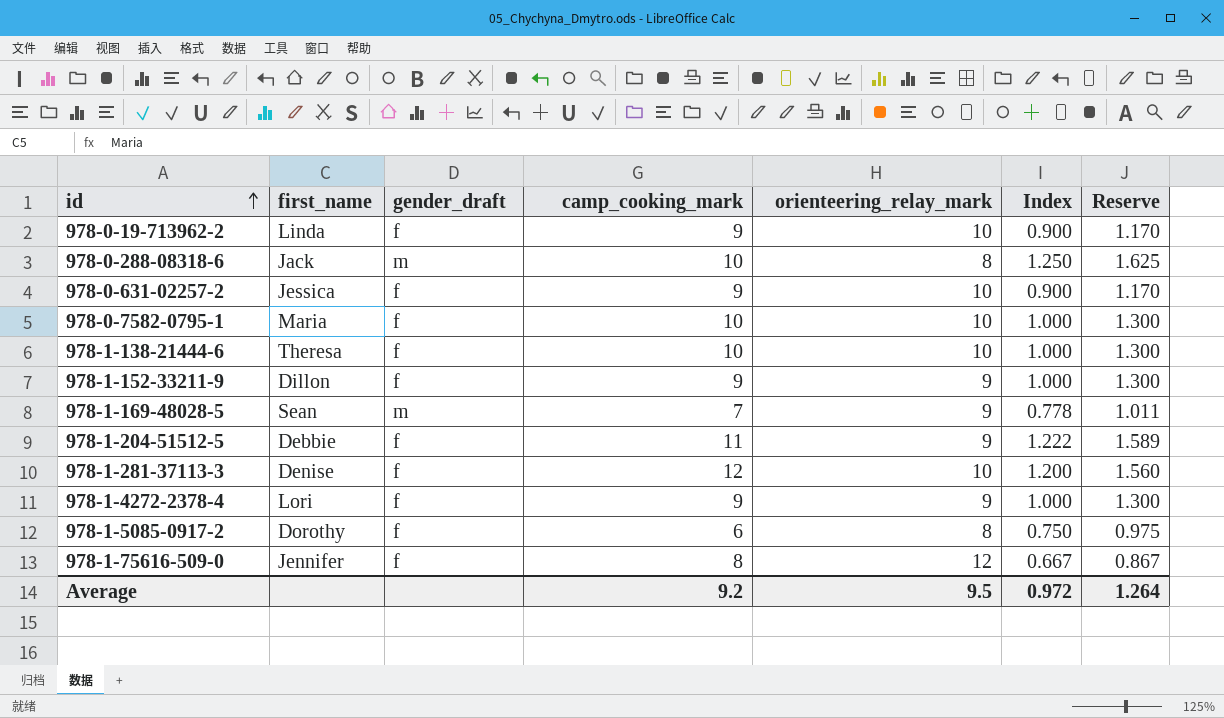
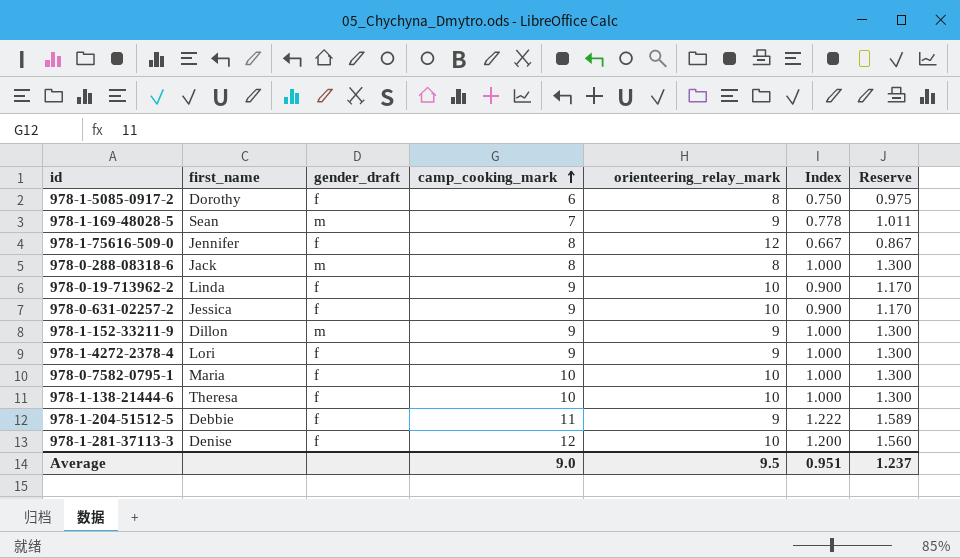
row order: id ascending -> camp_cooking_mark ascending
978-0-288-08318-6 | camp_cooking_mark: 10 -> 8
978-0-288-08318-6 | Index: 1.250 -> 1.000
978-0-288-08318-6 | Reserve: 1.625 -> 1.300
978-1-152-33211-9 | gender_draft: f -> m
Average | camp_cooking_mark: 9.2 -> 9.0
Average | Index: 0.972 -> 0.951
Average | Reserve: 1.264 -> 1.237

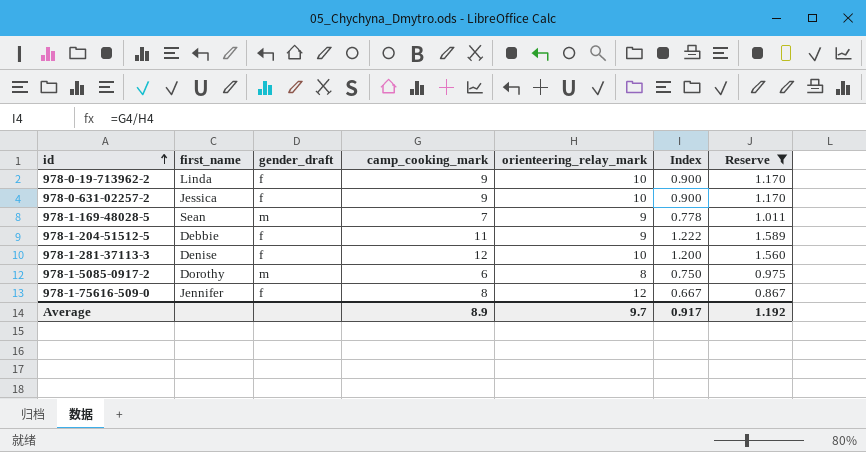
filter: none -> Reserve != 1.300
row order: camp_cooking_mark ascending -> id ascending
978-1-5085-0917-2 | gender_draft: f -> m
Average | camp_cooking_mark: 9.0 -> 8.9
Average | orienteering_relay_mark: 9.5 -> 9.7
Average | Index: 0.951 -> 0.917
Average | Reserve: 1.237 -> 1.192

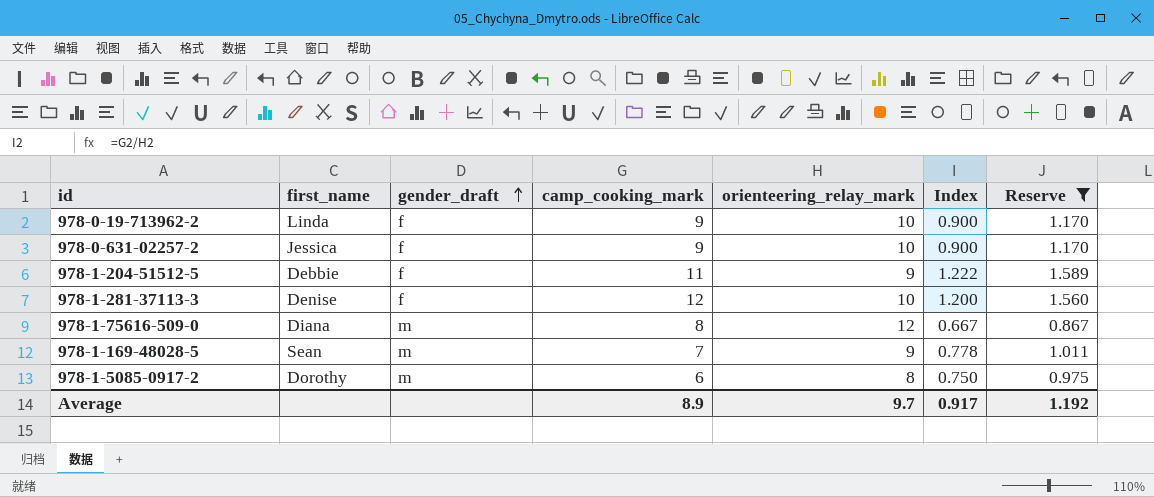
row order: id ascending -> gender_draft ascending
978-1-75616-509-0 | first_name: Jennifer -> Diana
978-1-75616-509-0 | gender_draft: f -> m

